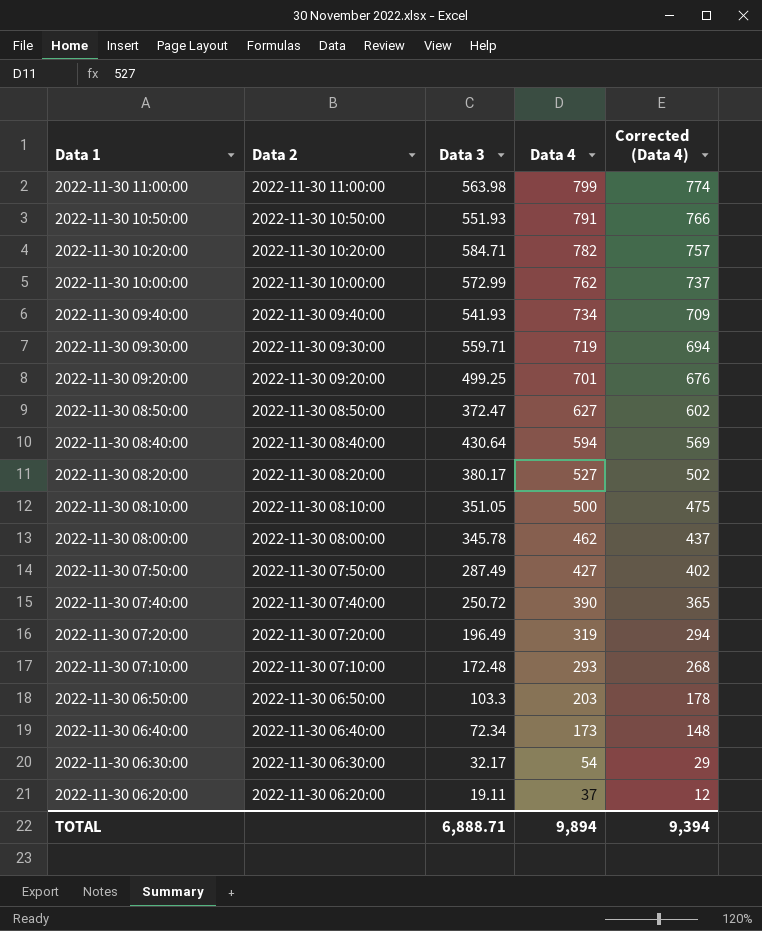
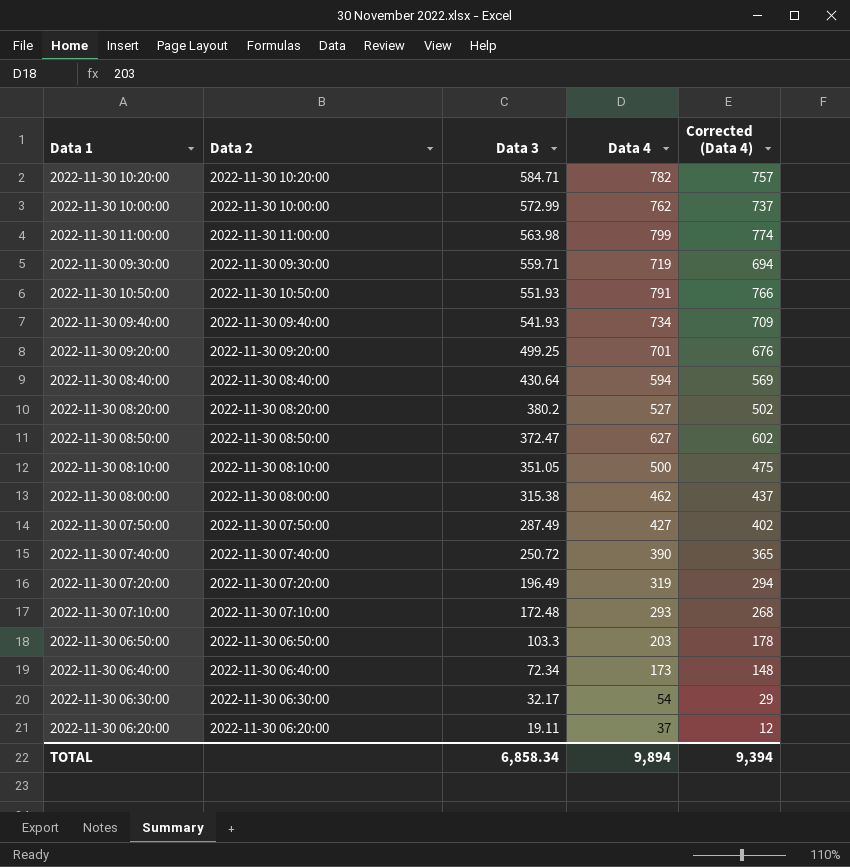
row order: Data 1 descending -> Data 3 descending
2022-11-30 08:20:00 | Data 3: 380.17 -> 380.2
2022-11-30 08:00:00 | Data 3: 345.78 -> 315.38
TOTAL | Data 3: 6,888.71 -> 6,858.34

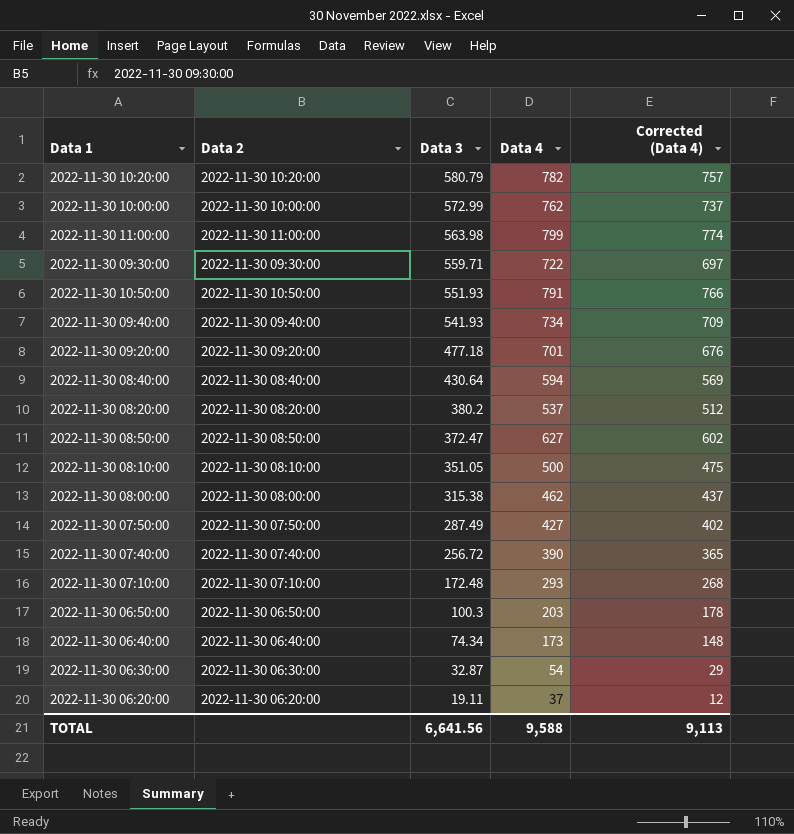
row 2022-11-30 07:20:00: 2022-11-30 07:20:00 | 196.49 | 319 | 294 -> none
2022-11-30 10:20:00 | Data 3: 584.71 -> 580.79
2022-11-30 09:30:00 | Data 4: 719 -> 722
2022-11-30 09:30:00 | Corrected (Data 4): 694 -> 697
2022-11-30 09:20:00 | Data 3: 499.25 -> 477.18
2022-11-30 08:20:00 | Data 4: 527 -> 537
2022-11-30 08:20:00 | Corrected (Data 4): 502 -> 512
2022-11-30 07:40:00 | Data 3: 250.72 -> 256.72
2022-11-30 06:50:00 | Data 3: 103.3 -> 100.3
2022-11-30 06:40:00 | Data 3: 72.34 -> 74.34
2022-11-30 06:30:00 | Data 3: 32.17 -> 32.87
TOTAL | Data 3: 6,858.34 -> 6,641.56
TOTAL | Data 4: 9,894 -> 9,588
TOTAL | Corrected (Data 4): 9,394 -> 9,113

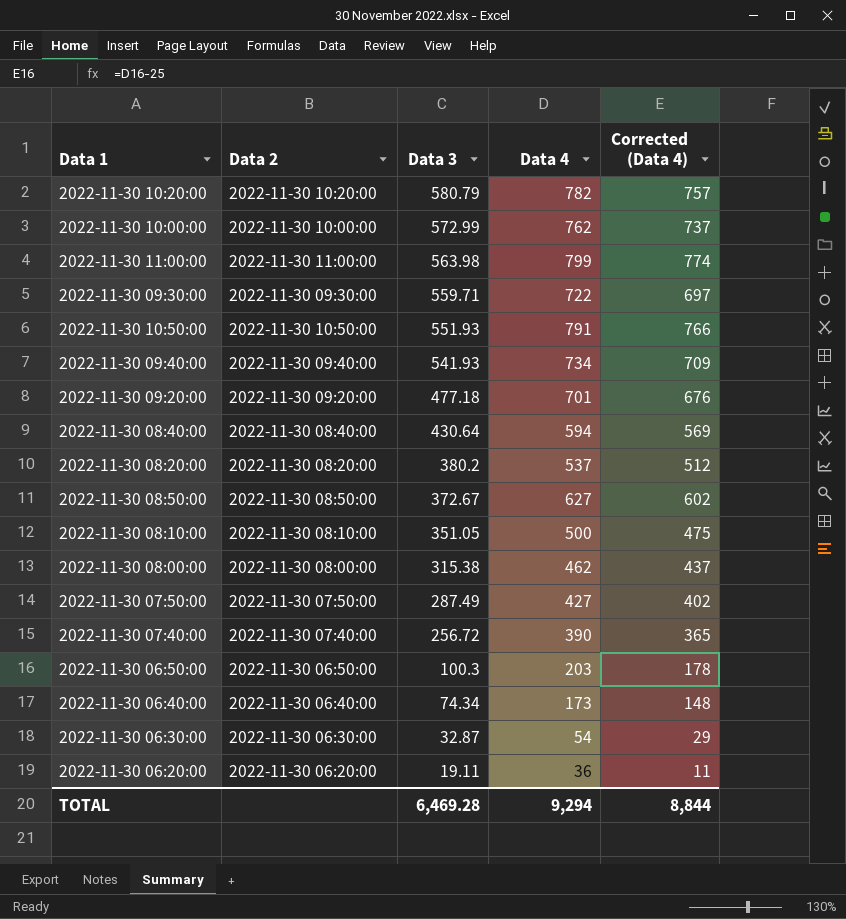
row 2022-11-30 07:10:00: 2022-11-30 07:10:00 | 172.48 | 293 | 268 -> none
2022-11-30 08:50:00 | Data 3: 372.47 -> 372.67
2022-11-30 06:20:00 | Data 4: 37 -> 36
2022-11-30 06:20:00 | Corrected (Data 4): 12 -> 11
TOTAL | Data 3: 6,641.56 -> 6,469.28
TOTAL | Data 4: 9,588 -> 9,294
TOTAL | Corrected (Data 4): 9,113 -> 8,844

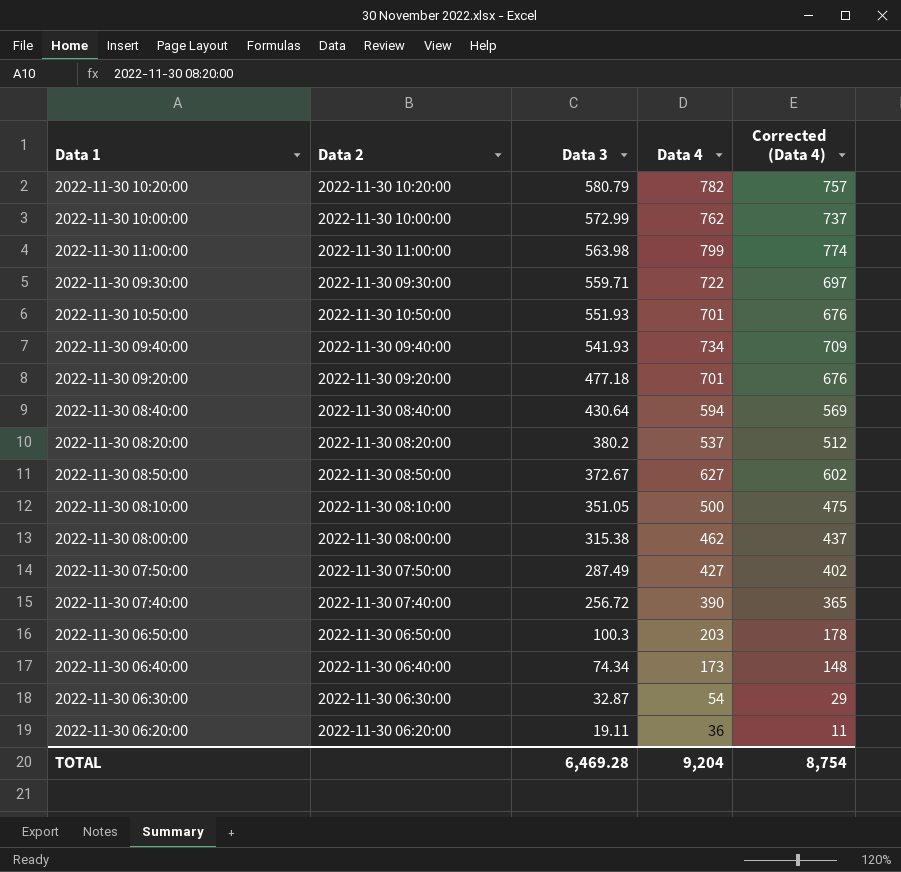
2022-11-30 10:50:00 | Data 4: 791 -> 701
2022-11-30 10:50:00 | Corrected (Data 4): 766 -> 676
TOTAL | Data 4: 9,294 -> 9,204
TOTAL | Corrected (Data 4): 8,844 -> 8,754

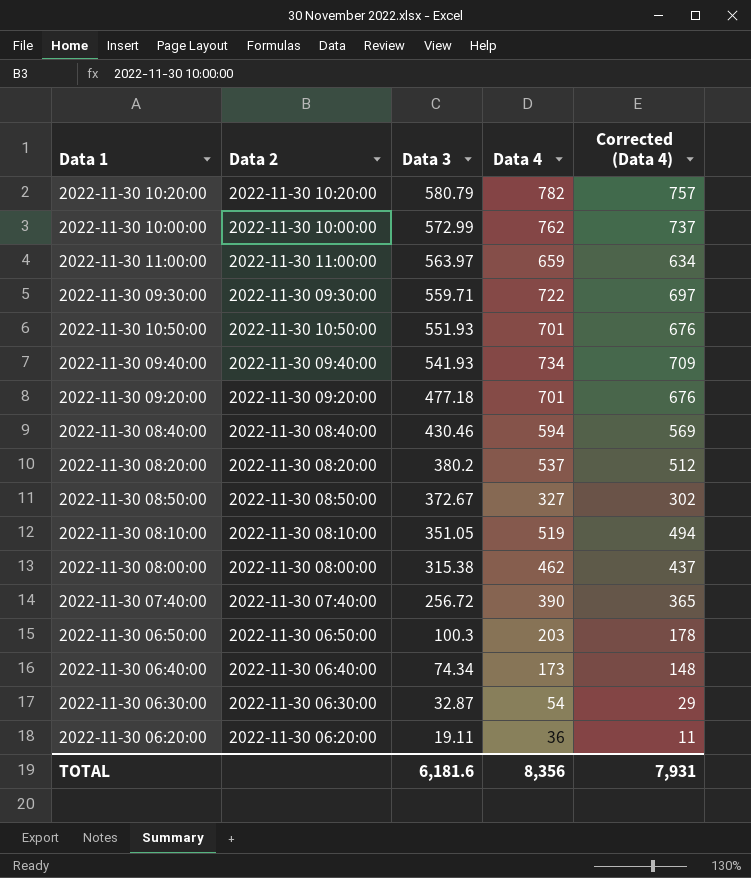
row 2022-11-30 07:50:00: 2022-11-30 07:50:00 | 287.49 | 427 | 402 -> none
2022-11-30 11:00:00 | Data 3: 563.98 -> 563.97
2022-11-30 11:00:00 | Data 4: 799 -> 659
2022-11-30 11:00:00 | Corrected (Data 4): 774 -> 634
2022-11-30 08:40:00 | Data 3: 430.64 -> 430.46
2022-11-30 08:50:00 | Data 4: 627 -> 327
2022-11-30 08:50:00 | Corrected (Data 4): 602 -> 302
2022-11-30 08:10:00 | Data 4: 500 -> 519
2022-11-30 08:10:00 | Corrected (Data 4): 475 -> 494
TOTAL | Data 3: 6,469.28 -> 6,181.6
TOTAL | Data 4: 9,204 -> 8,356
TOTAL | Corrected (Data 4): 8,754 -> 7,931

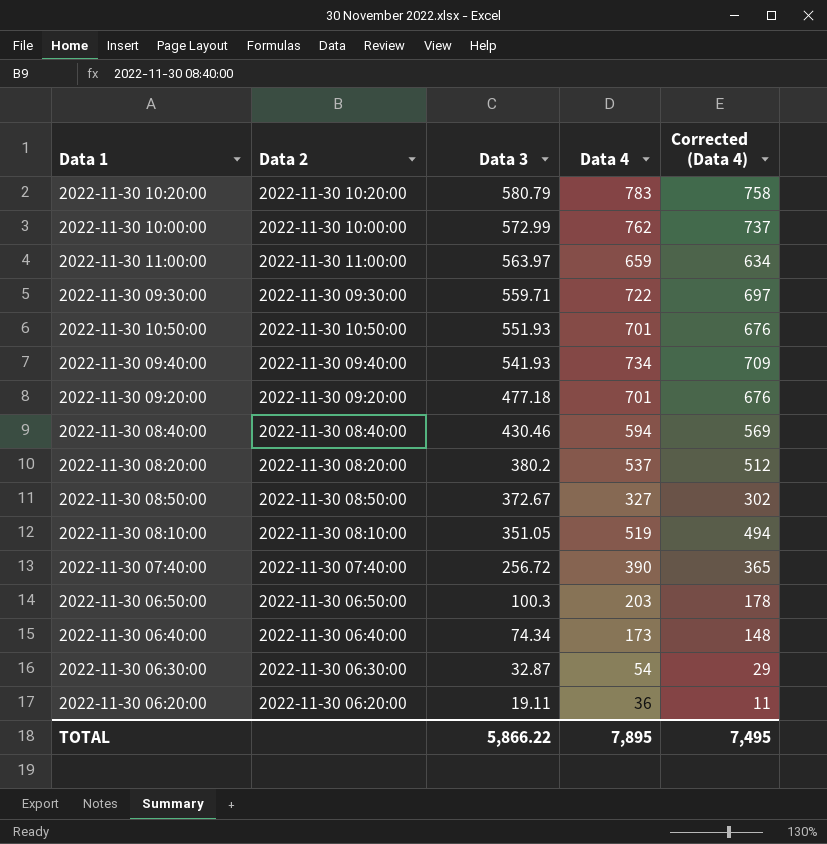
row 2022-11-30 08:00:00: 2022-11-30 08:00:00 | 315.38 | 462 | 437 -> none
2022-11-30 10:20:00 | Data 4: 782 -> 783
2022-11-30 10:20:00 | Corrected (Data 4): 757 -> 758
TOTAL | Data 3: 6,181.6 -> 5,866.22
TOTAL | Data 4: 8,356 -> 7,895
TOTAL | Corrected (Data 4): 7,931 -> 7,495

